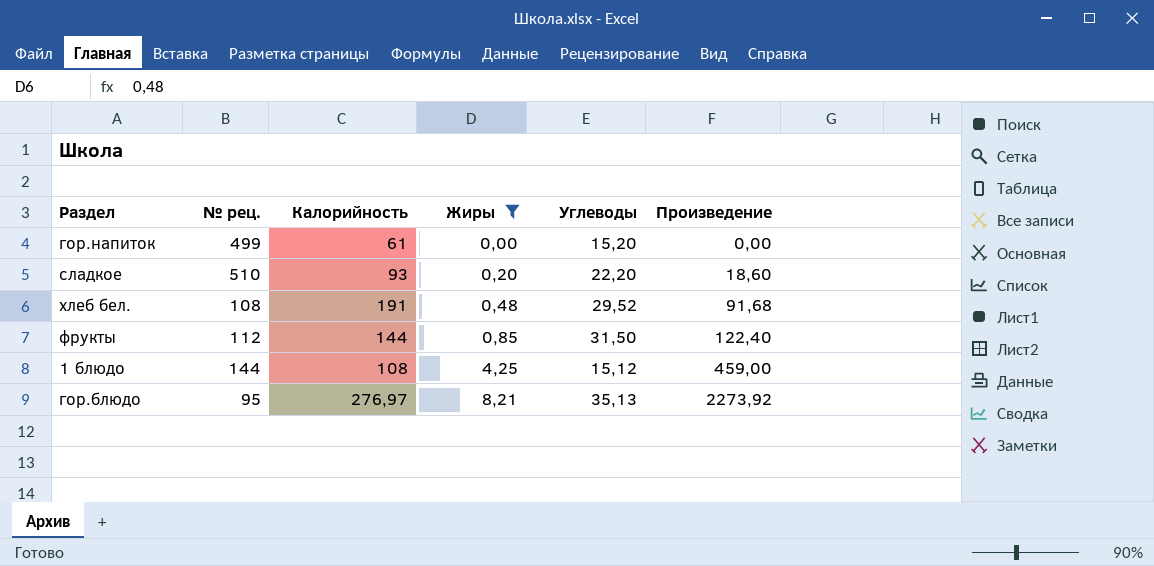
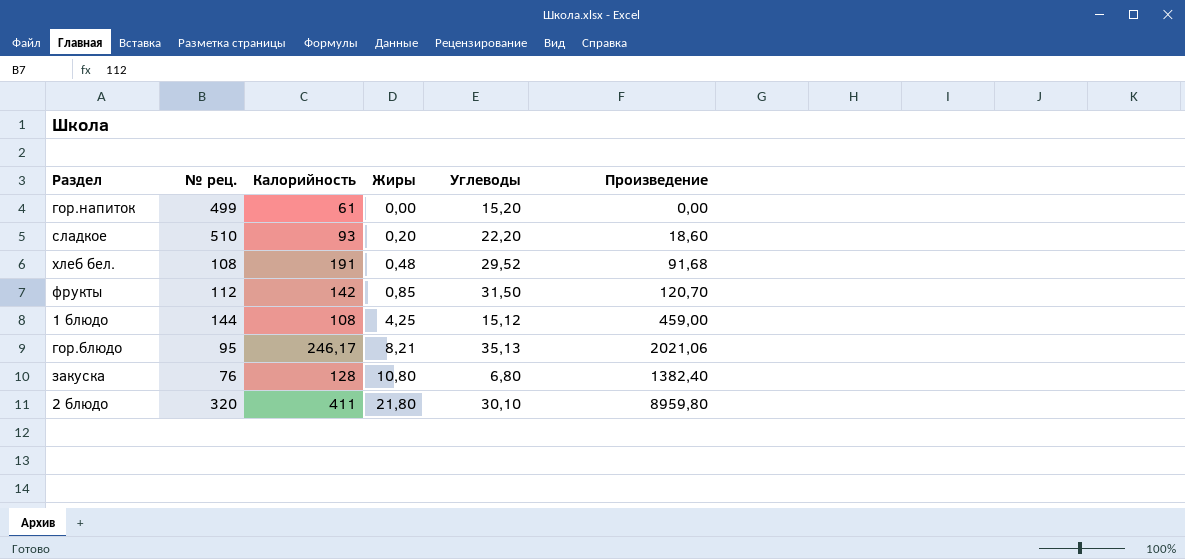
filter: Жиры <= 8,21 -> none
фрукты | Калорийность: 144 -> 142
фрукты | Произведение: 122,40 -> 120,70
гор.блюдо | Калорийность: 276,97 -> 246,17
гор.блюдо | Произведение: 2273,92 -> 2021,06

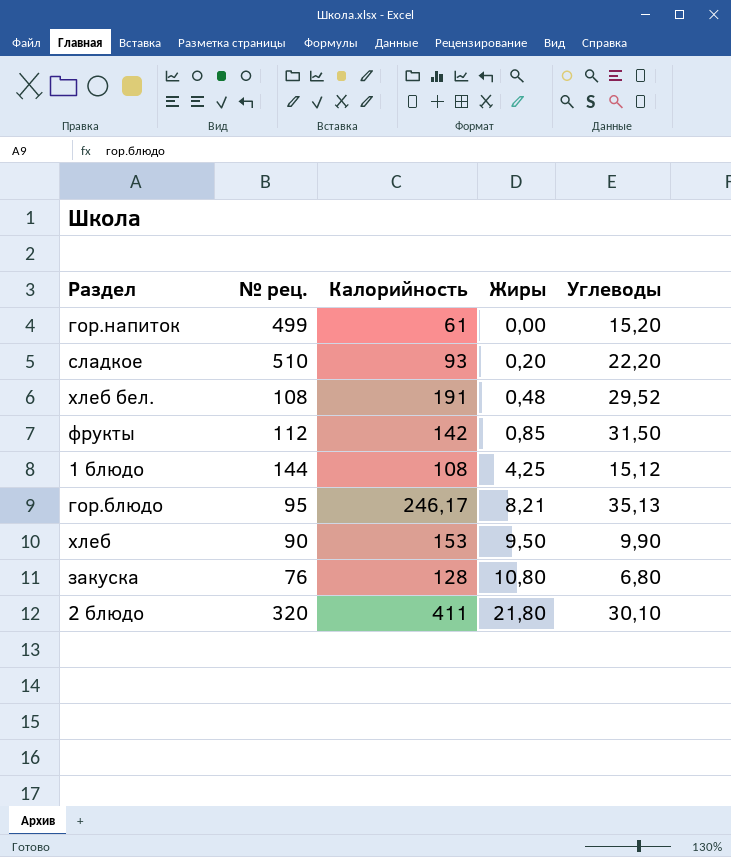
column Произведение | formula: [Калорийность] * [Жиры] -> none
row хлеб: none -> 90 | 153 | 9,50 | 9,90

